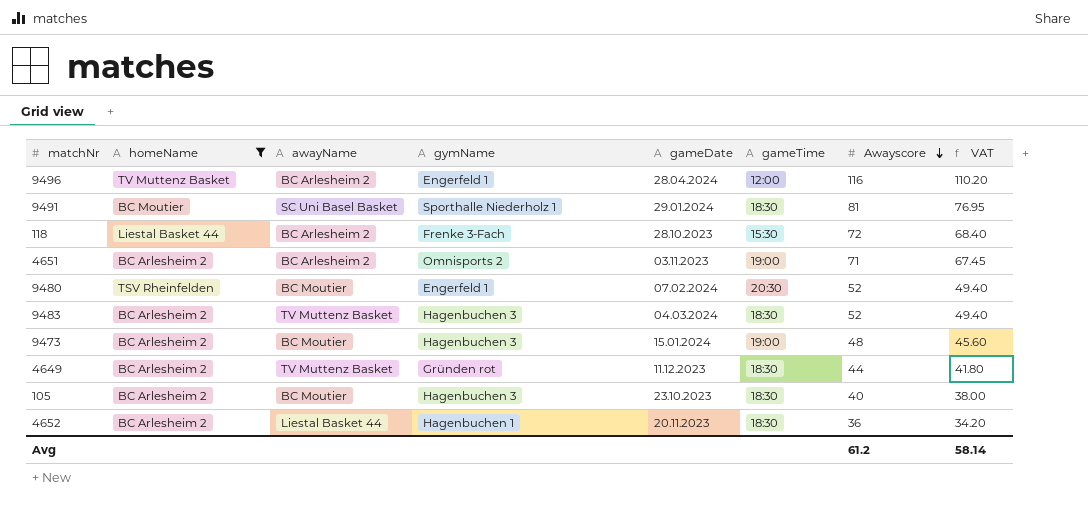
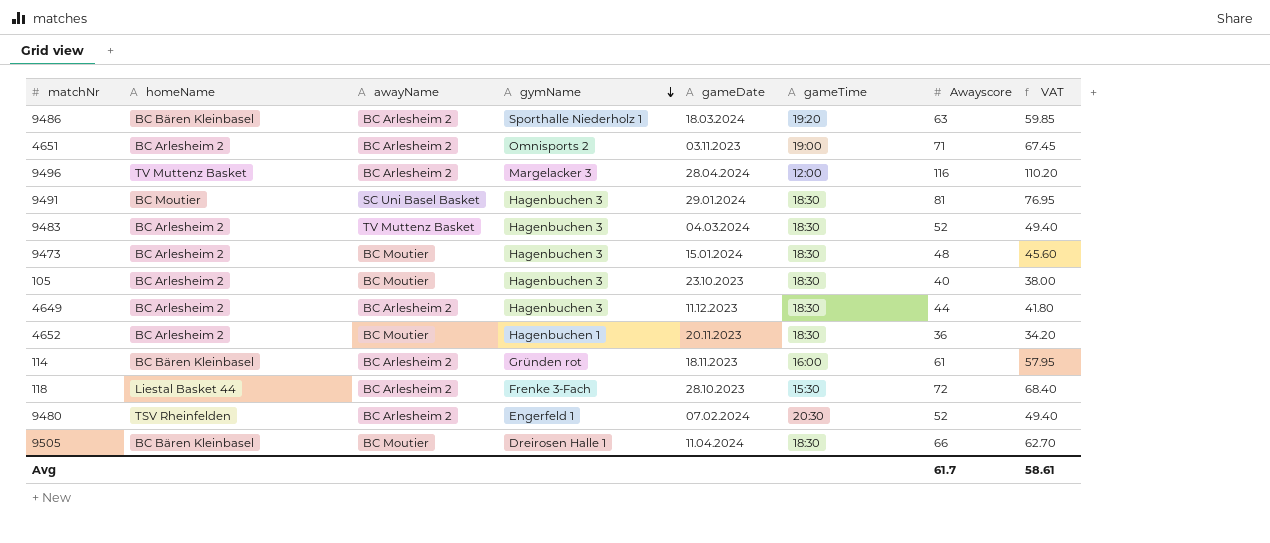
filter: homeName != BC Bären Kleinbasel -> none
row order: Awayscore descending -> gymName descending
9496 | gymName: Engerfeld 1 -> Margelacker 3
9491 | gymName: Sporthalle Niederholz 1 -> Hagenbuchen 3
9473 | gameTime: 19:00 -> 18:30
4649 | awayName: TV Muttenz Basket -> BC Arlesheim 2
4649 | gymName: Gründen rot -> Hagenbuchen 3
4652 | awayName: Liestal Basket 44 -> BC Moutier
9480 | awayName: BC Moutier -> BC Arlesheim 2
Avg | Awayscore: 61.2 -> 61.7
Avg | VAT: 58.14 -> 58.61

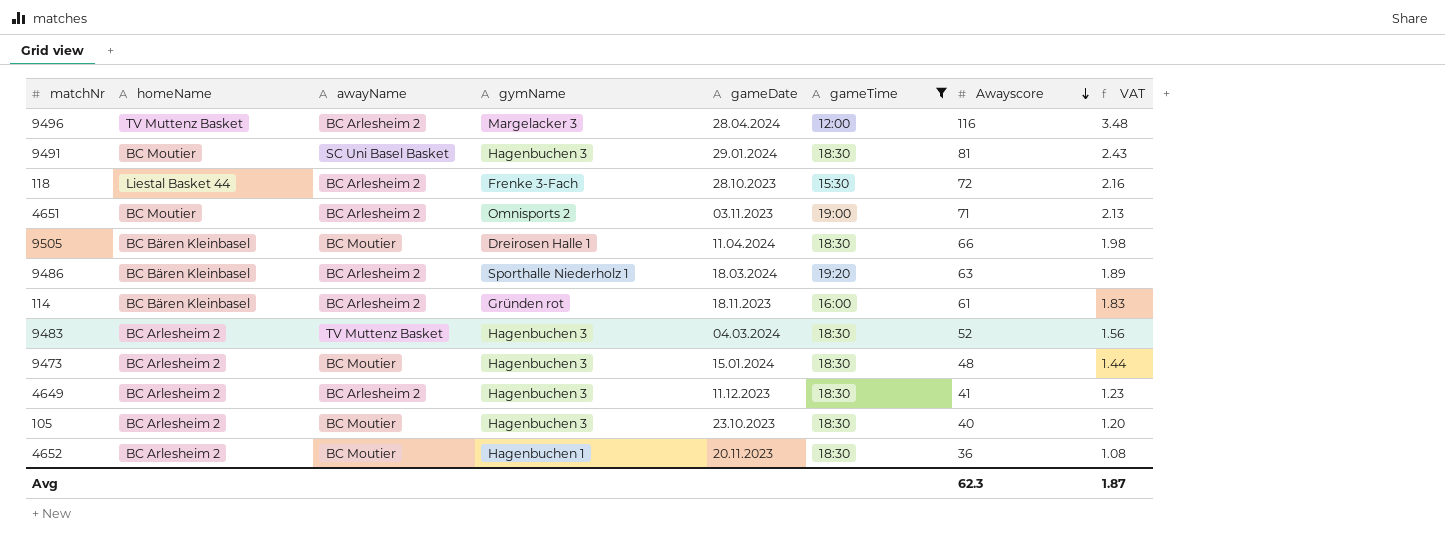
filter: none -> gameTime != 20:30
row order: gymName descending -> Awayscore descending
column VAT | formula: [Awayscore] * 0.95 -> [Awayscore] * 0.03
4651 | homeName: BC Arlesheim 2 -> BC Moutier
4649 | Awayscore: 44 -> 41
Avg | Awayscore: 61.7 -> 62.3
Avg | VAT: 58.61 -> 1.87

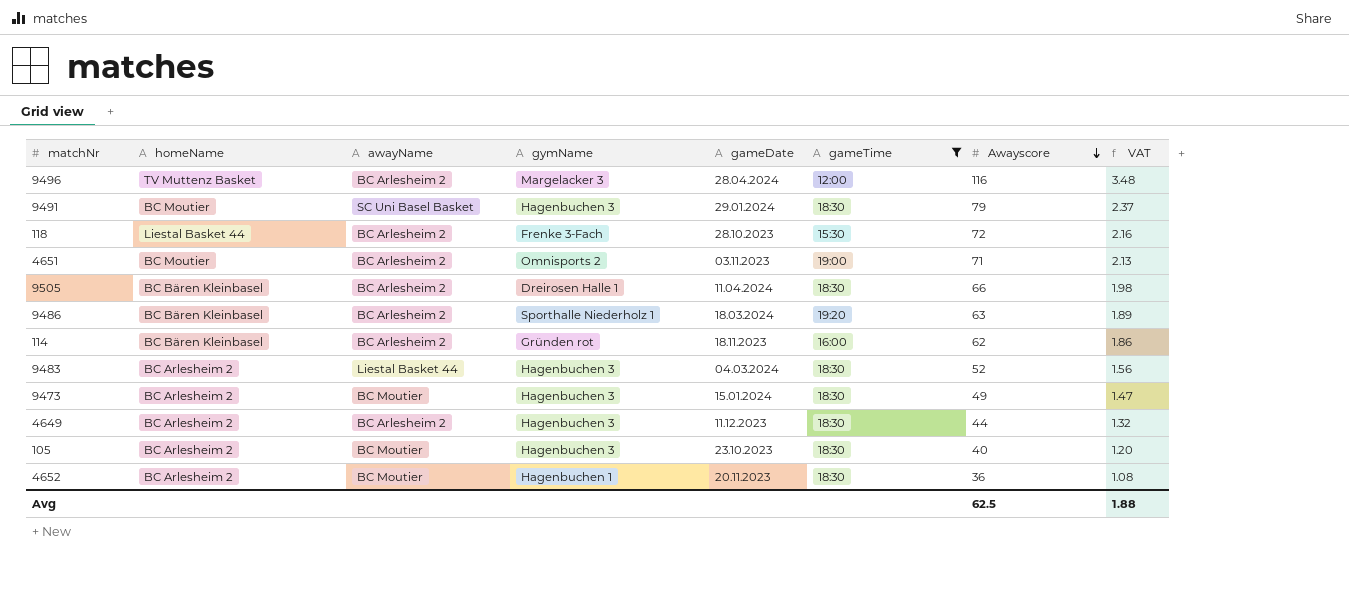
9491 | Awayscore: 81 -> 79
9491 | VAT: 2.43 -> 2.37
9505 | awayName: BC Moutier -> BC Arlesheim 2
114 | Awayscore: 61 -> 62
114 | VAT: 1.83 -> 1.86
9483 | awayName: TV Muttenz Basket -> Liestal Basket 44
9473 | Awayscore: 48 -> 49
9473 | VAT: 1.44 -> 1.47
4649 | Awayscore: 41 -> 44
4649 | VAT: 1.23 -> 1.32
Avg | Awayscore: 62.3 -> 62.5
Avg | VAT: 1.87 -> 1.88

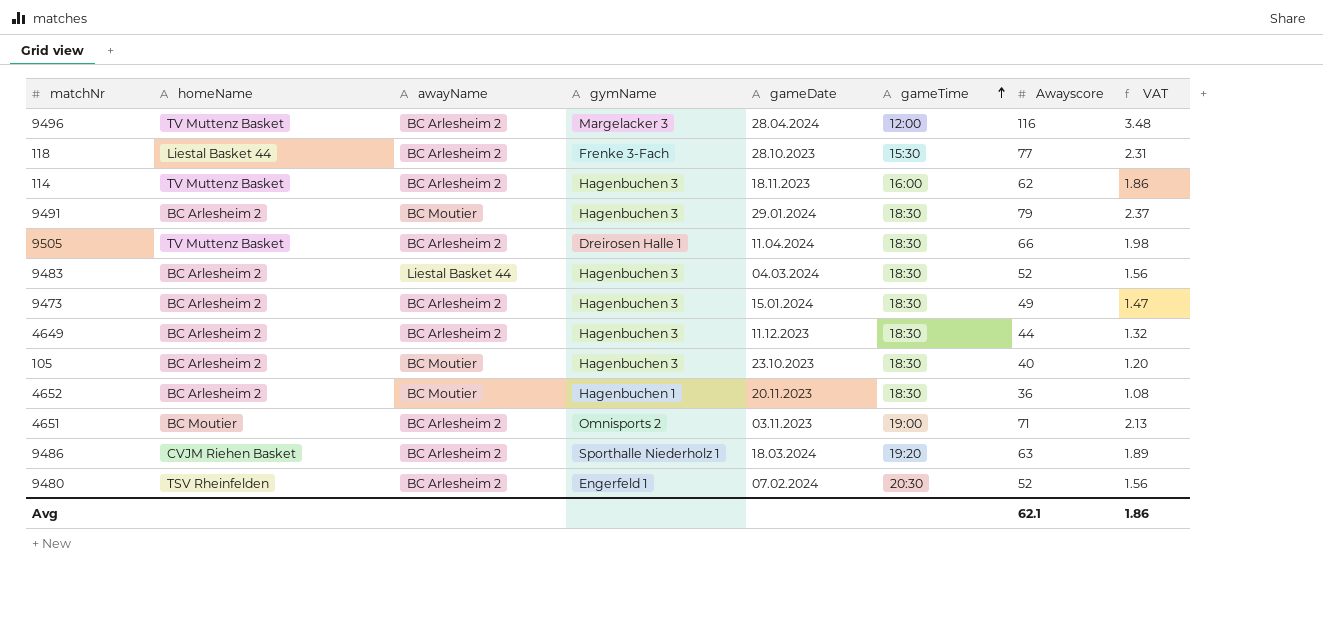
filter: gameTime != 20:30 -> none
row order: Awayscore descending -> gameTime ascending
118 | Awayscore: 72 -> 77
118 | VAT: 2.16 -> 2.31
114 | homeName: BC Bären Kleinbasel -> TV Muttenz Basket
114 | gymName: Gründen rot -> Hagenbuchen 3
9491 | homeName: BC Moutier -> BC Arlesheim 2
9491 | awayName: SC Uni Basel Basket -> BC Moutier
9505 | homeName: BC Bären Kleinbasel -> TV Muttenz Basket
9473 | awayName: BC Moutier -> BC Arlesheim 2
9486 | homeName: BC Bären Kleinbasel -> CVJM Riehen Basket
Avg | Awayscore: 62.5 -> 62.1
Avg | VAT: 1.88 -> 1.86

